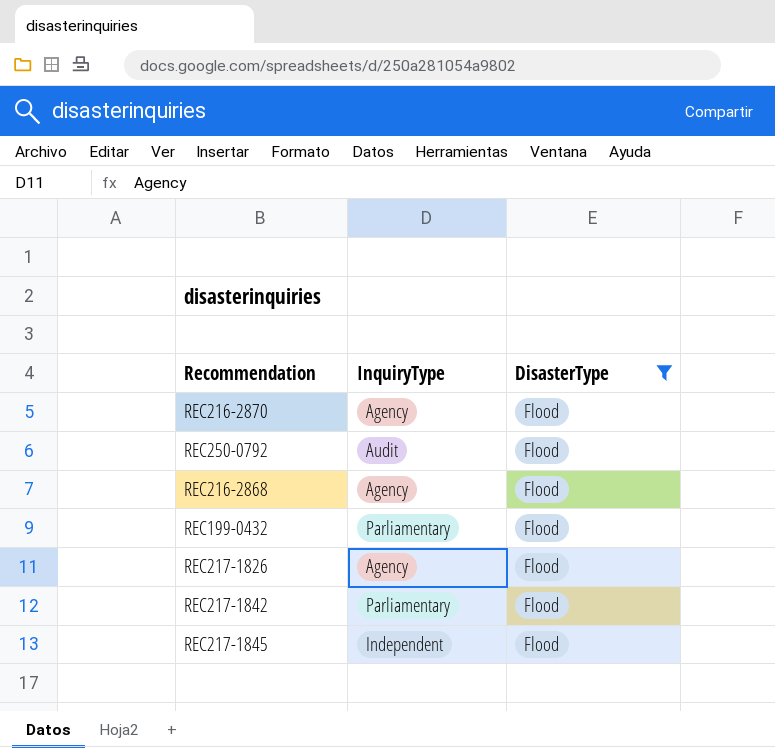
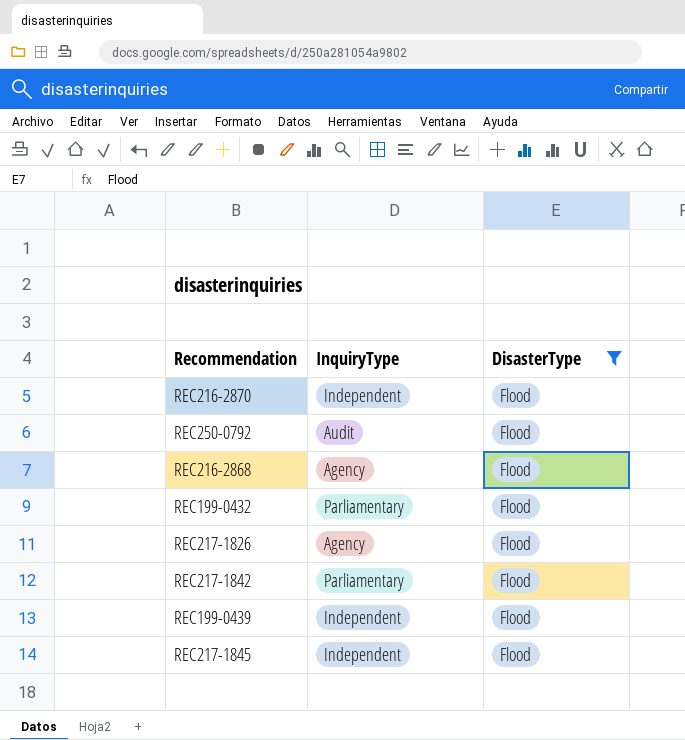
REC216-2870 | InquiryType: Agency -> Independent
row REC199-0439: none -> Independent | Flood

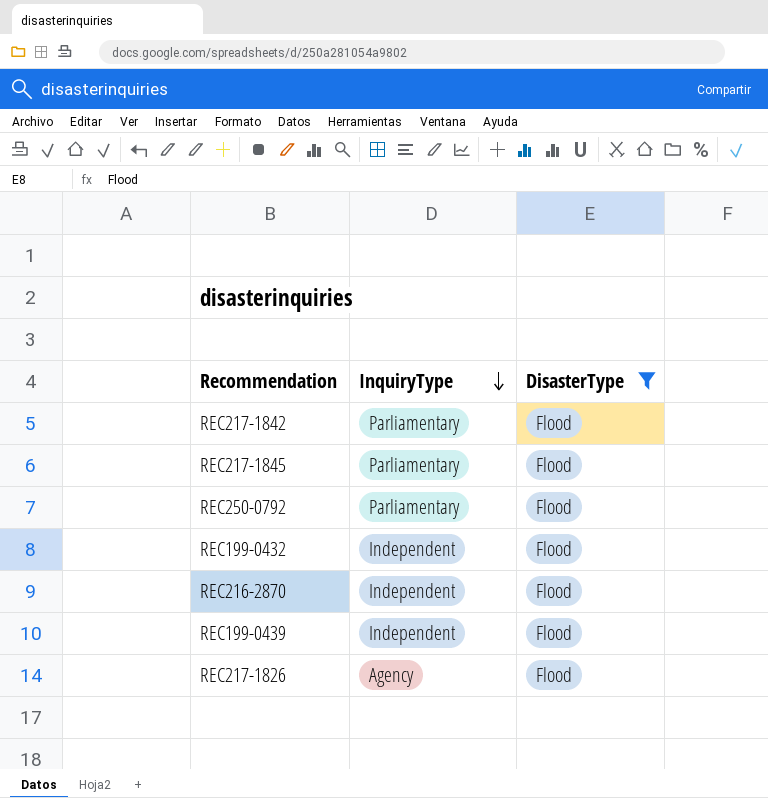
row order: none -> InquiryType descending
row REC216-2868: Agency | Flood -> none
REC217-1845 | InquiryType: Independent -> Parliamentary
REC250-0792 | InquiryType: Audit -> Parliamentary
REC199-0432 | InquiryType: Parliamentary -> Independent

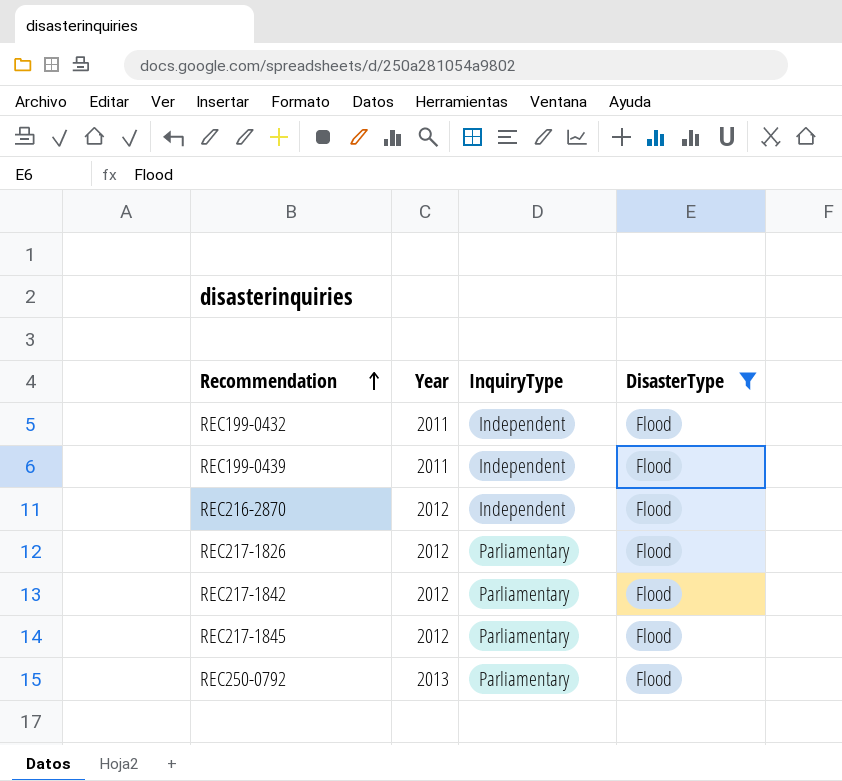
row order: InquiryType descending -> Recommendation ascending
column Year | position: none -> 2
REC217-1826 | InquiryType: Agency -> Parliamentary

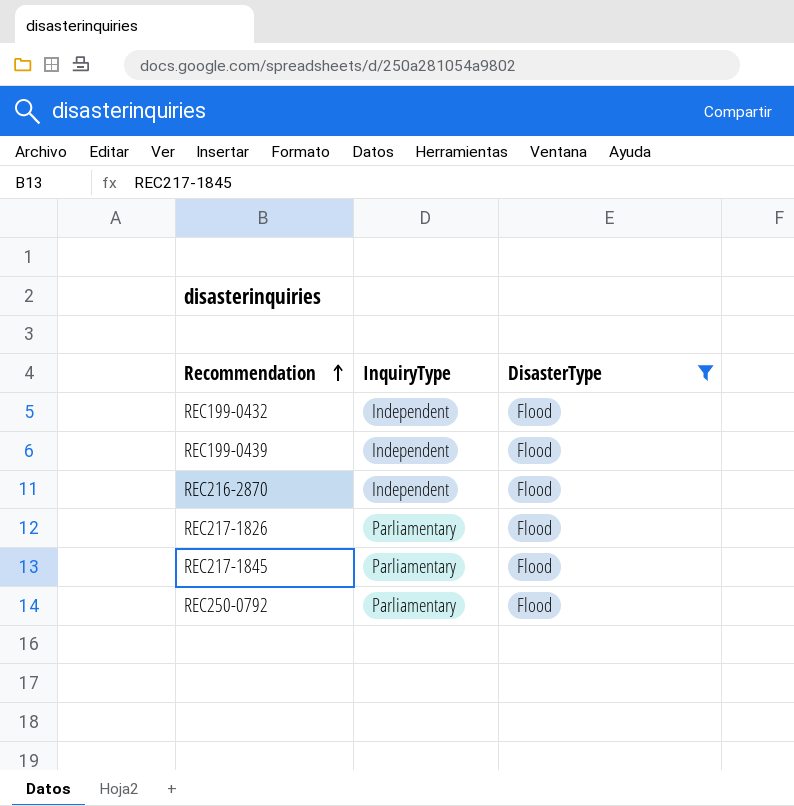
column Year | position: 2 -> none
row REC217-1842: 2012 | Parliamentary | Flood -> none

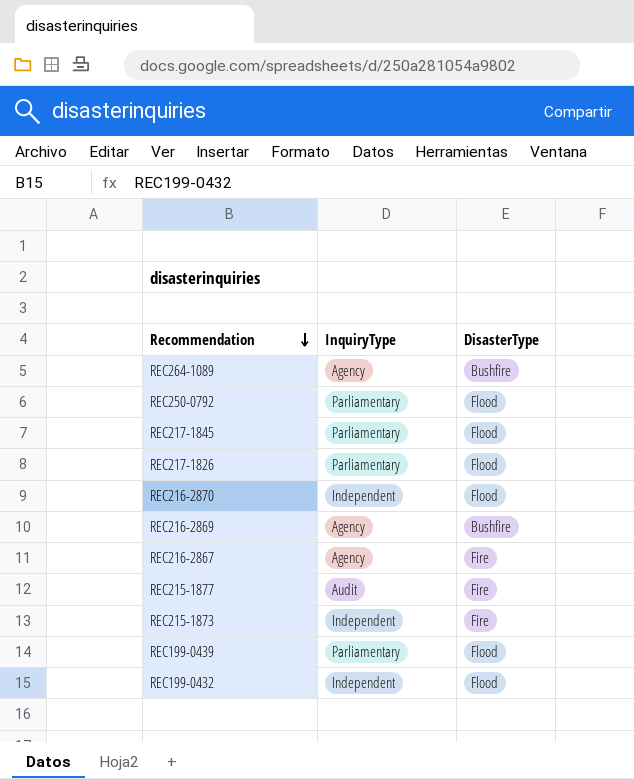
filter: DisasterType = Flood -> none
row order: Recommendation ascending -> Recommendation descending
REC199-0439 | InquiryType: Independent -> Parliamentary

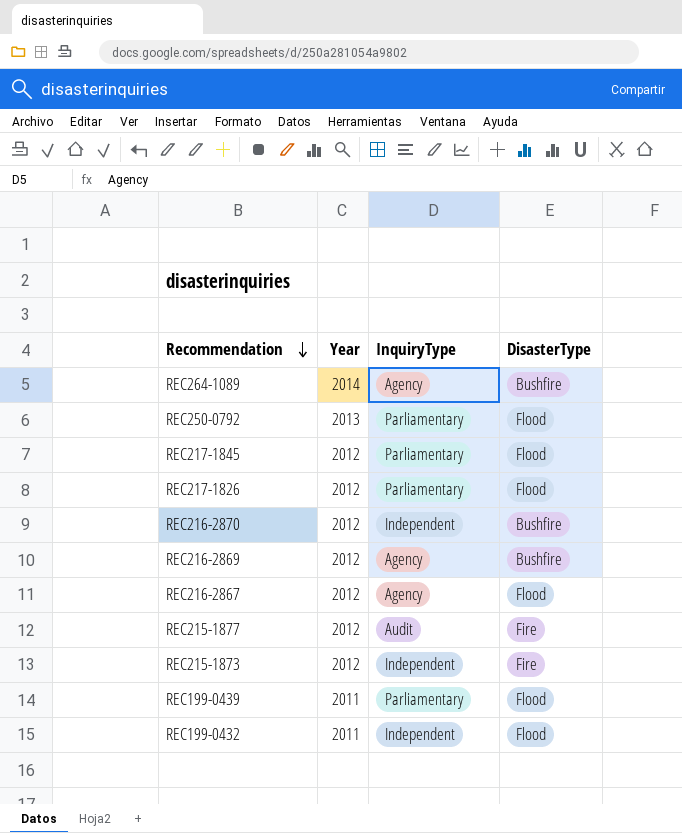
column Year | position: none -> 2
REC216-2870 | DisasterType: Flood -> Bushfire
REC216-2867 | DisasterType: Fire -> Flood

